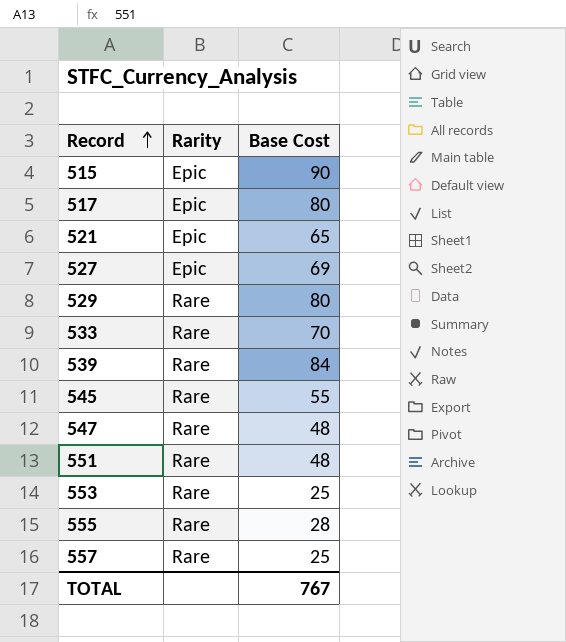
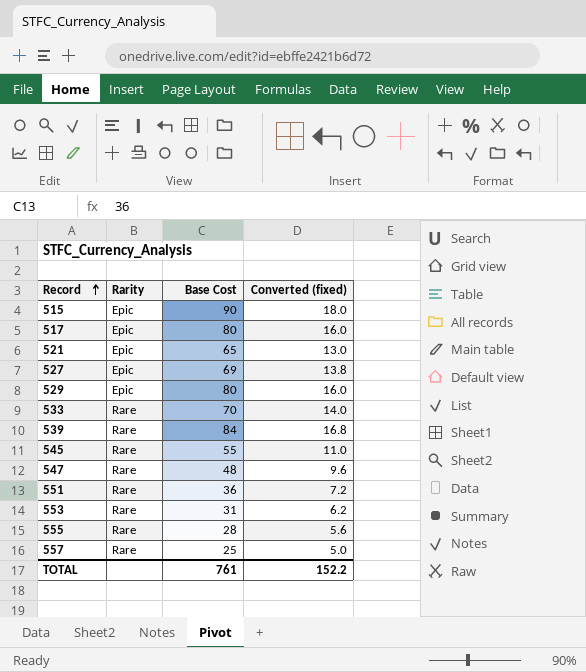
column Converted (fixed) | formula: none -> [Base Cost] * 0.2
529 | Rarity: Rare -> Epic
551 | Base Cost: 48 -> 36
553 | Base Cost: 25 -> 31
TOTAL | Base Cost: 767 -> 761

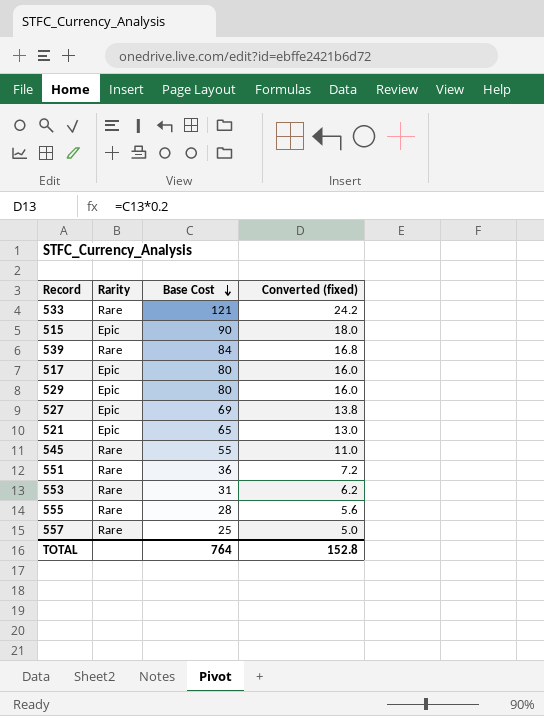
row order: Record ascending -> Base Cost descending
row 547: Rare | 48 | 9.6 -> none
533 | Base Cost: 70 -> 121
533 | Converted (fixed): 14.0 -> 24.2
TOTAL | Base Cost: 761 -> 764
TOTAL | Converted (fixed): 152.2 -> 152.8

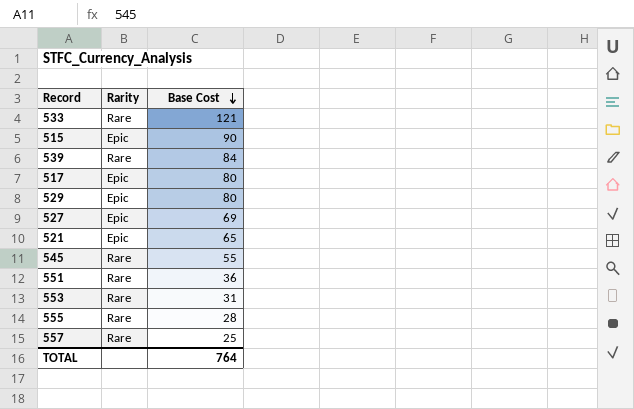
column Converted (fixed) | formula: [Base Cost] * 0.2 -> none

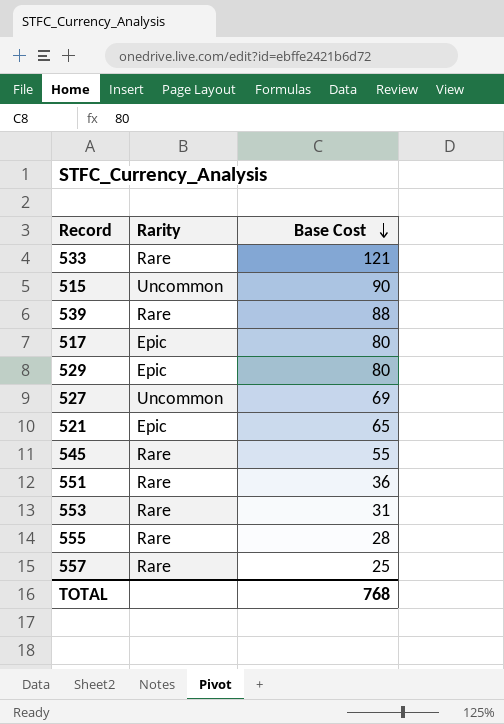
515 | Rarity: Epic -> Uncommon
539 | Base Cost: 84 -> 88
527 | Rarity: Epic -> Uncommon
TOTAL | Base Cost: 764 -> 768

